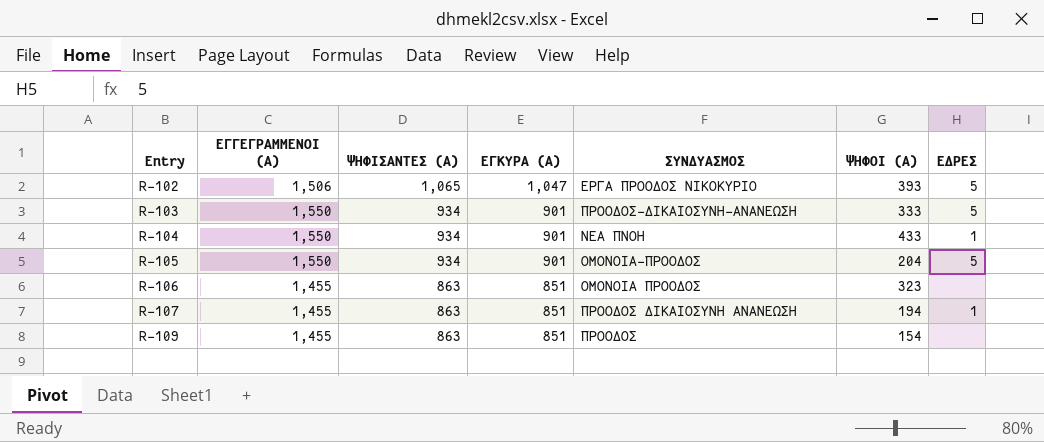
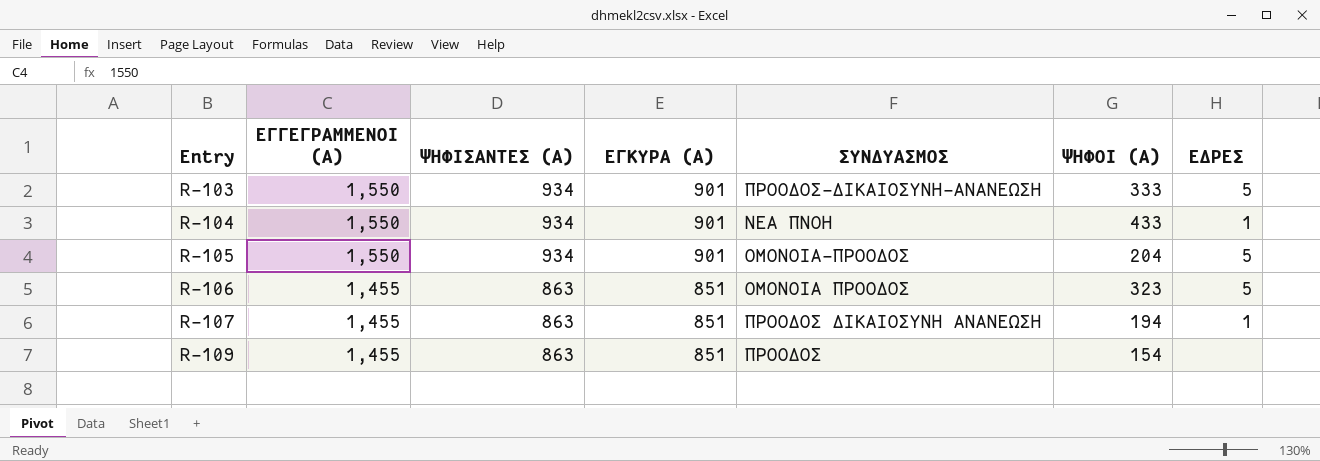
row R-102: 1,506 | 1,065 | 1,047 | ΕΡΓΑ ΠΡΟΟΔΟΣ ΝΙΚΟΚΥΡΙΟ | 393 | 5 -> none
R-106 | ΕΔΡΕΣ: none -> 5

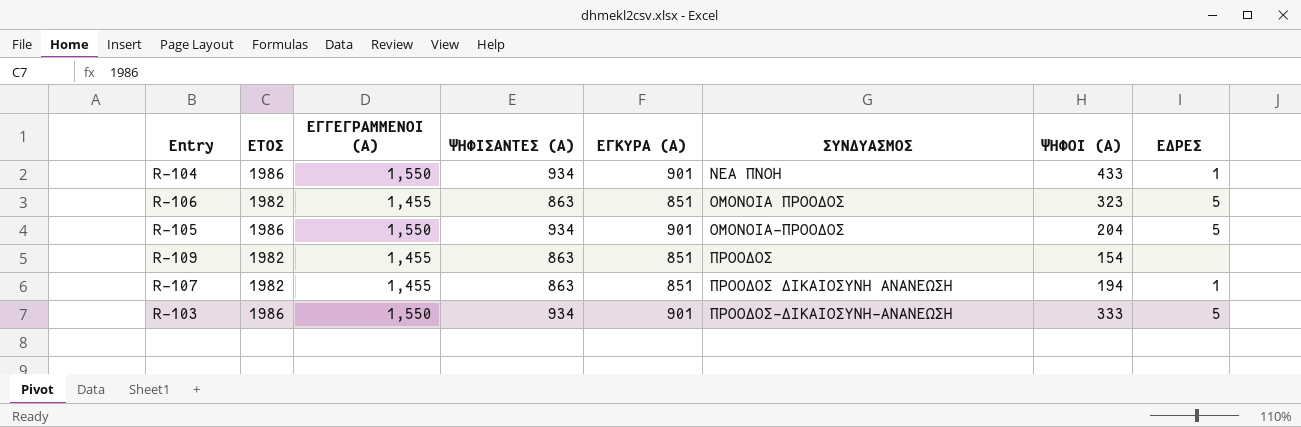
row order: Entry ascending -> ΣΥΝΔΥΑΣΜΟΣ ascending
column ΕΤΟΣ | position: none -> 2

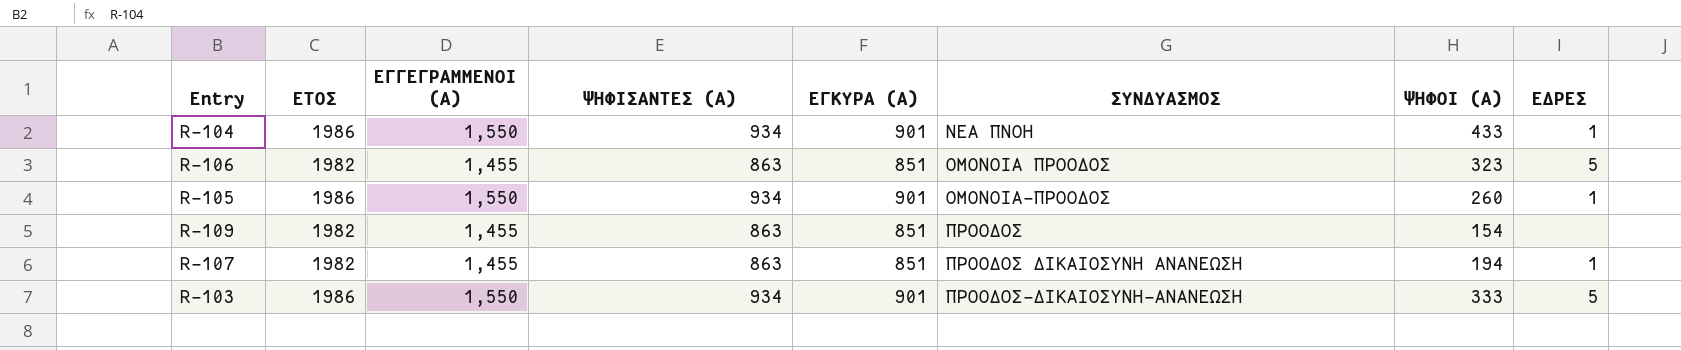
R-105 | ΨΗΦΟΙ (Α): 204 -> 260
R-105 | ΕΔΡΕΣ: 5 -> 1

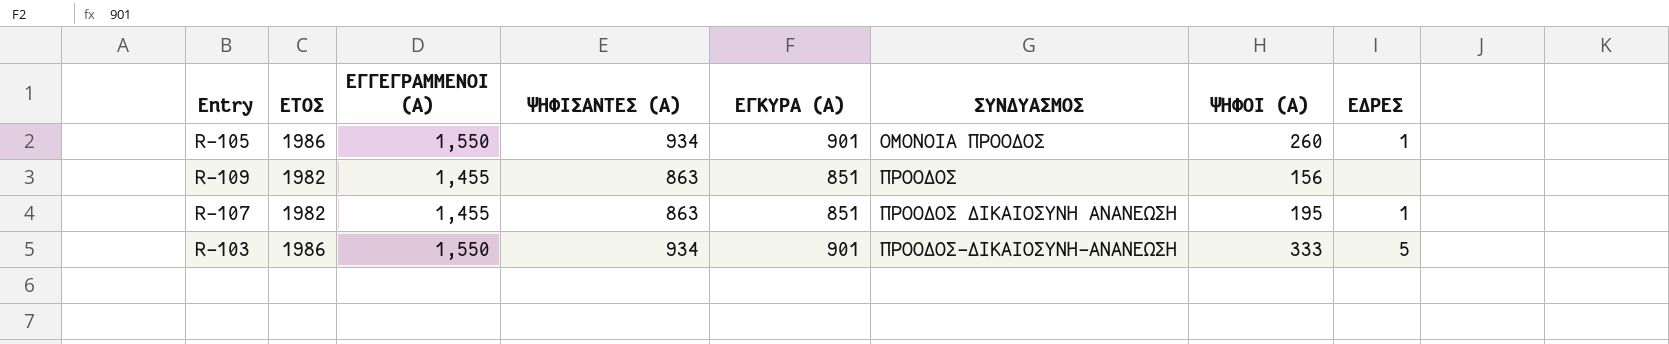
row R-104: 1986 | 1,550 | 934 | 901 | ΝΕΑ ΠΝΟΗ | 433 | 1 -> none
row R-106: 1982 | 1,455 | 863 | 851 | ΟΜΟΝΟΙΑ ΠΡΟΟΔΟΣ | 323 | 5 -> none
R-105 | ΣΥΝΔΥΑΣΜΟΣ: ΟΜΟΝΟΙΑ-ΠΡΟΟΔΟΣ -> ΟΜΟΝΟΙΑ ΠΡΟΟΔΟΣ
R-109 | ΨΗΦΟΙ (Α): 154 -> 156
R-107 | ΨΗΦΟΙ (Α): 194 -> 195

